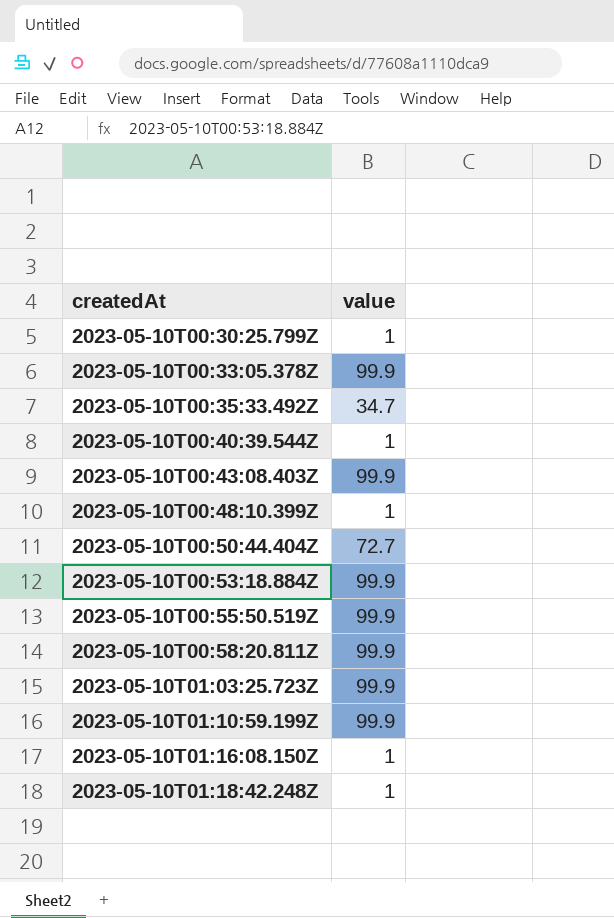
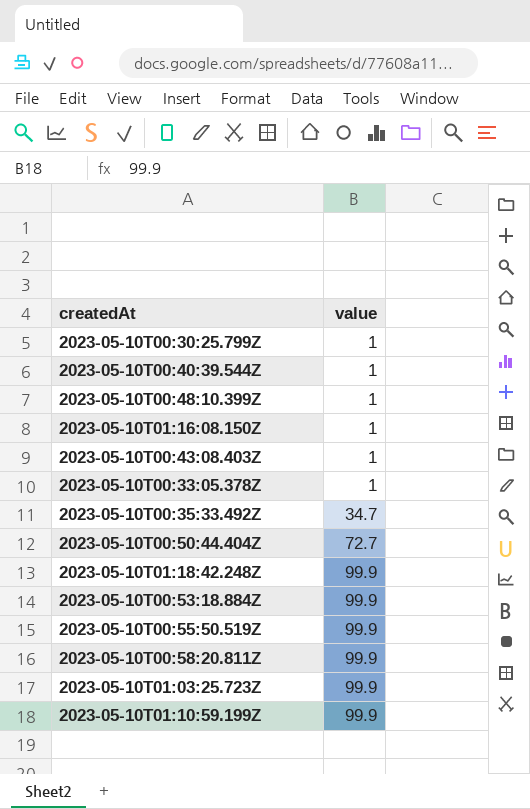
row order: createdAt ascending -> value ascending
2023-05-10T00:43:08.403Z | value: 99.9 -> 1
2023-05-10T00:33:05.378Z | value: 99.9 -> 1
2023-05-10T01:18:42.248Z | value: 1 -> 99.9

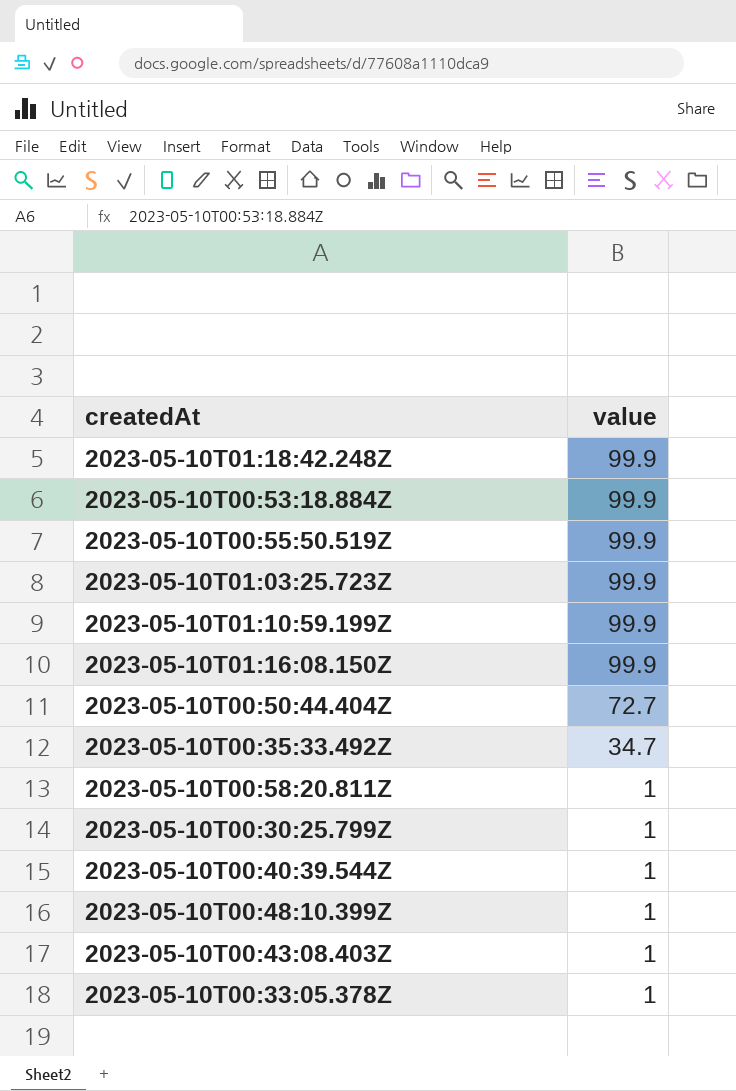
row order: value ascending -> value descending
2023-05-10T01:16:08.150Z | value: 1 -> 99.9
2023-05-10T00:58:20.811Z | value: 99.9 -> 1

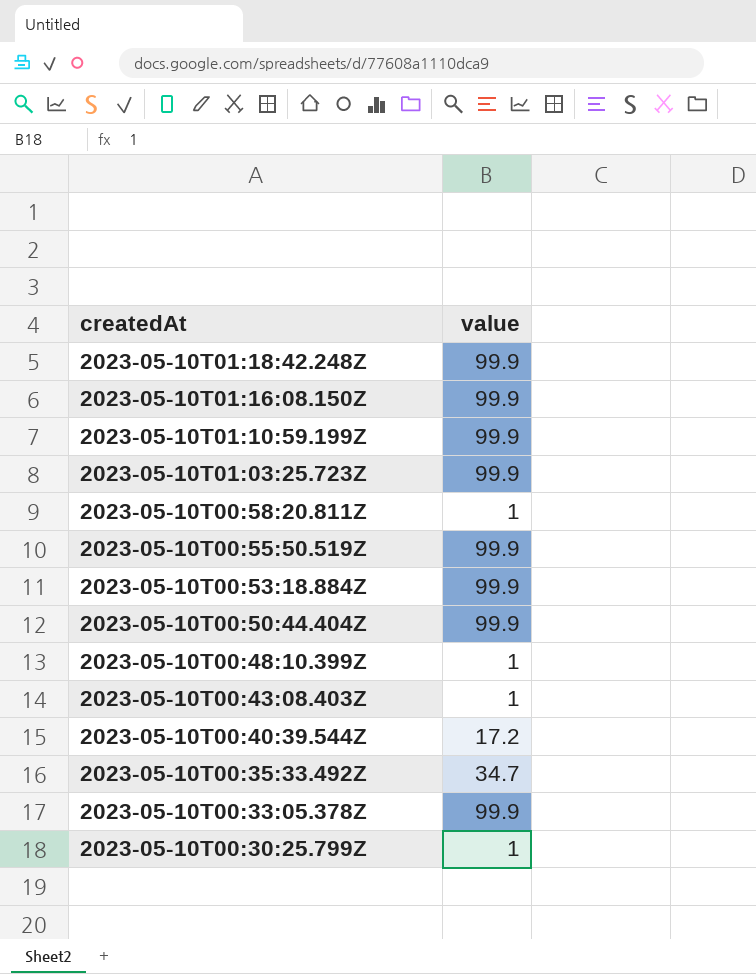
row order: value descending -> createdAt descending
2023-05-10T00:50:44.404Z | value: 72.7 -> 99.9
2023-05-10T00:40:39.544Z | value: 1 -> 17.2
2023-05-10T00:33:05.378Z | value: 1 -> 99.9

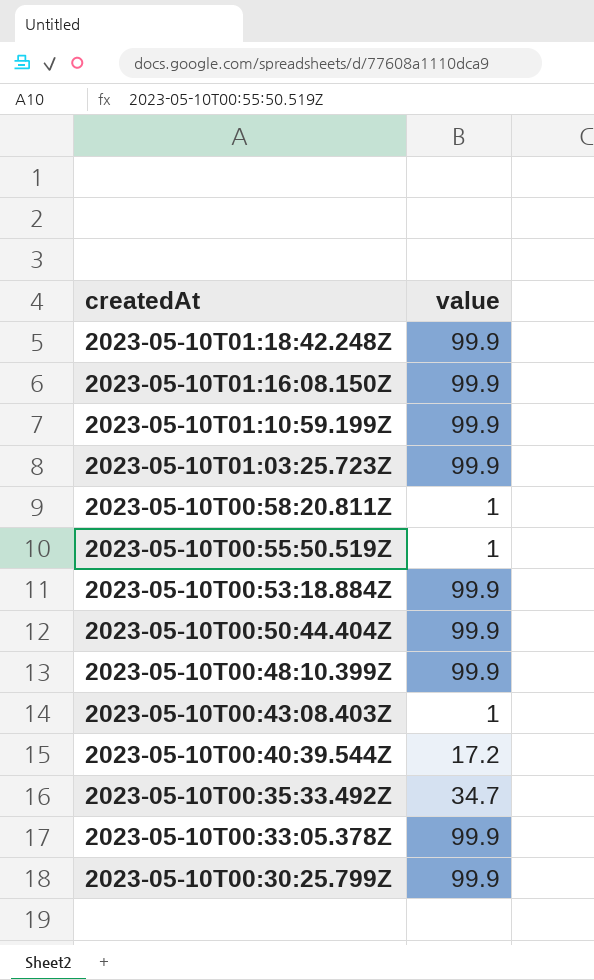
2023-05-10T00:55:50.519Z | value: 99.9 -> 1
2023-05-10T00:48:10.399Z | value: 1 -> 99.9
2023-05-10T00:30:25.799Z | value: 1 -> 99.9

